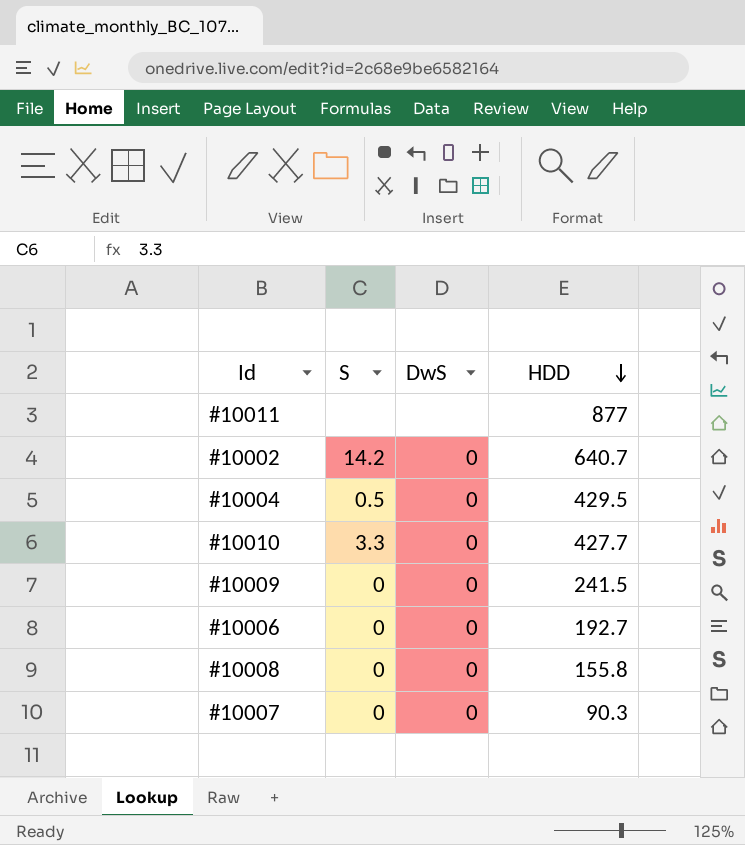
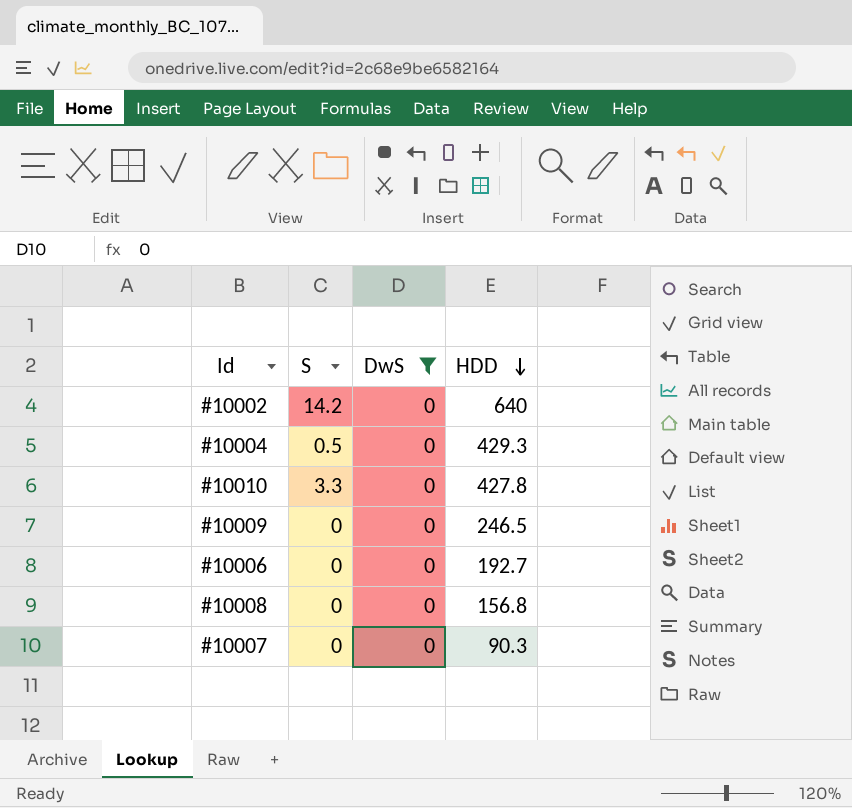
filter: none -> DwS = 0
#10002 | HDD: 640.7 -> 640
#10004 | HDD: 429.5 -> 429.3
#10010 | HDD: 427.7 -> 427.8
#10009 | HDD: 241.5 -> 246.5
#10008 | HDD: 155.8 -> 156.8

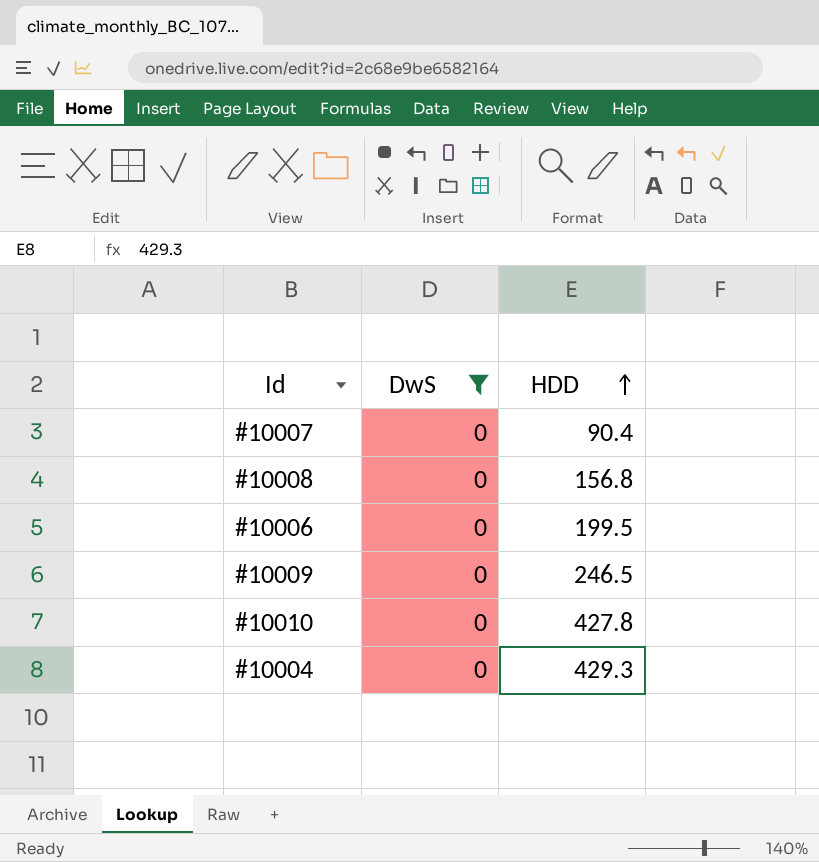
row order: HDD descending -> HDD ascending
column S | position: 2 -> none
row #10002: 14.2 | 0 | 640 -> none
#10007 | HDD: 90.3 -> 90.4
#10006 | HDD: 192.7 -> 199.5

